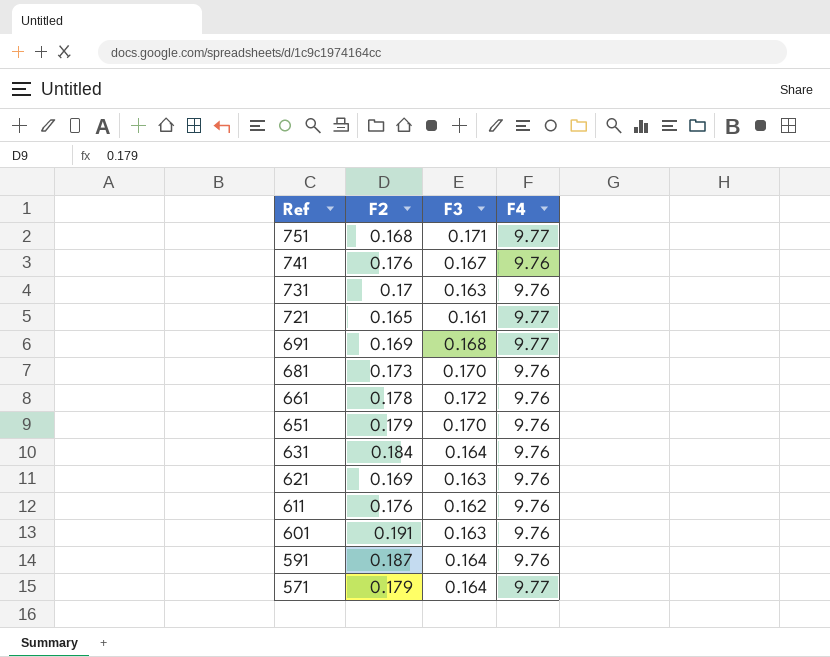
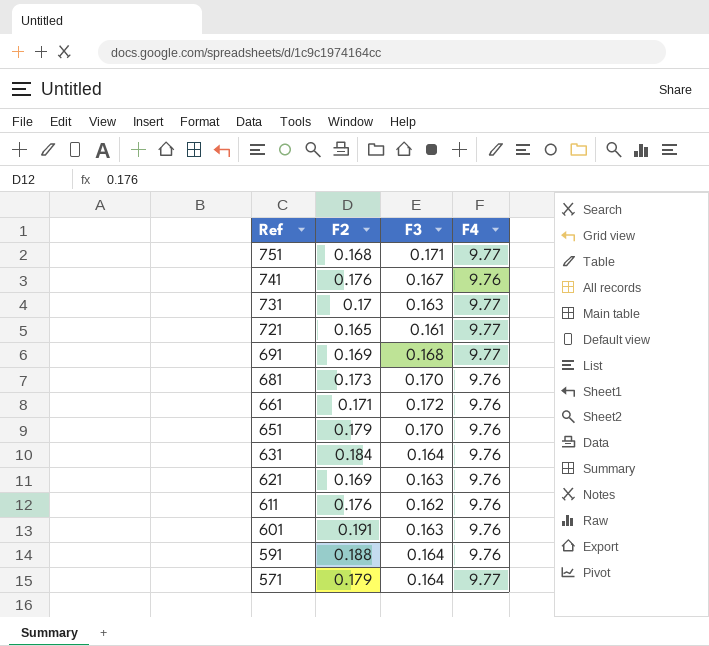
731 | F4: 9.76 -> 9.77
661 | F2: 0.178 -> 0.171
591 | F2: 0.187 -> 0.188

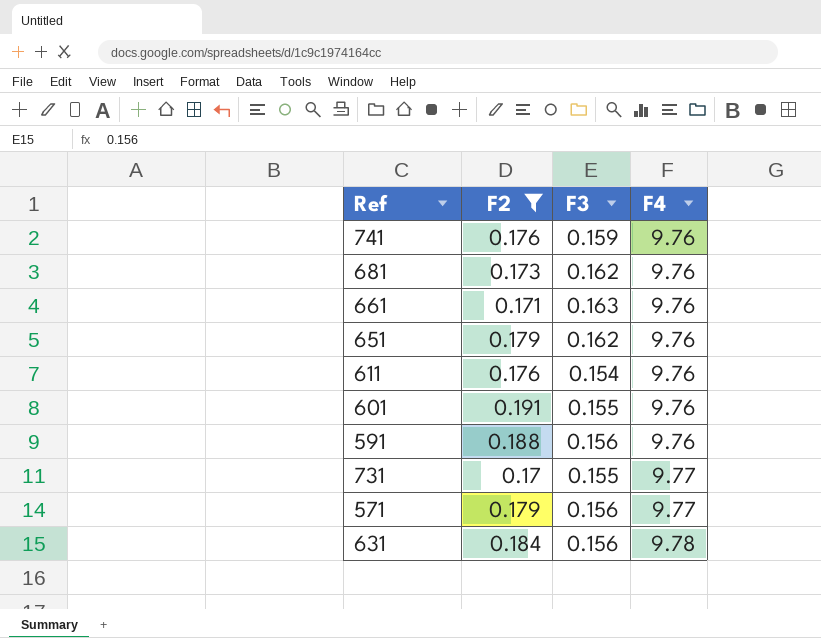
filter: none -> F2 >= 0.17
row order: Ref descending -> F4 ascending
741 | F3: 0.167 -> 0.159
681 | F3: 0.170 -> 0.162
661 | F3: 0.172 -> 0.163
651 | F3: 0.170 -> 0.162
611 | F3: 0.162 -> 0.154
601 | F3: 0.163 -> 0.155
591 | F3: 0.164 -> 0.156
731 | F3: 0.163 -> 0.155
571 | F3: 0.164 -> 0.156
631 | F3: 0.164 -> 0.156
631 | F4: 9.76 -> 9.78

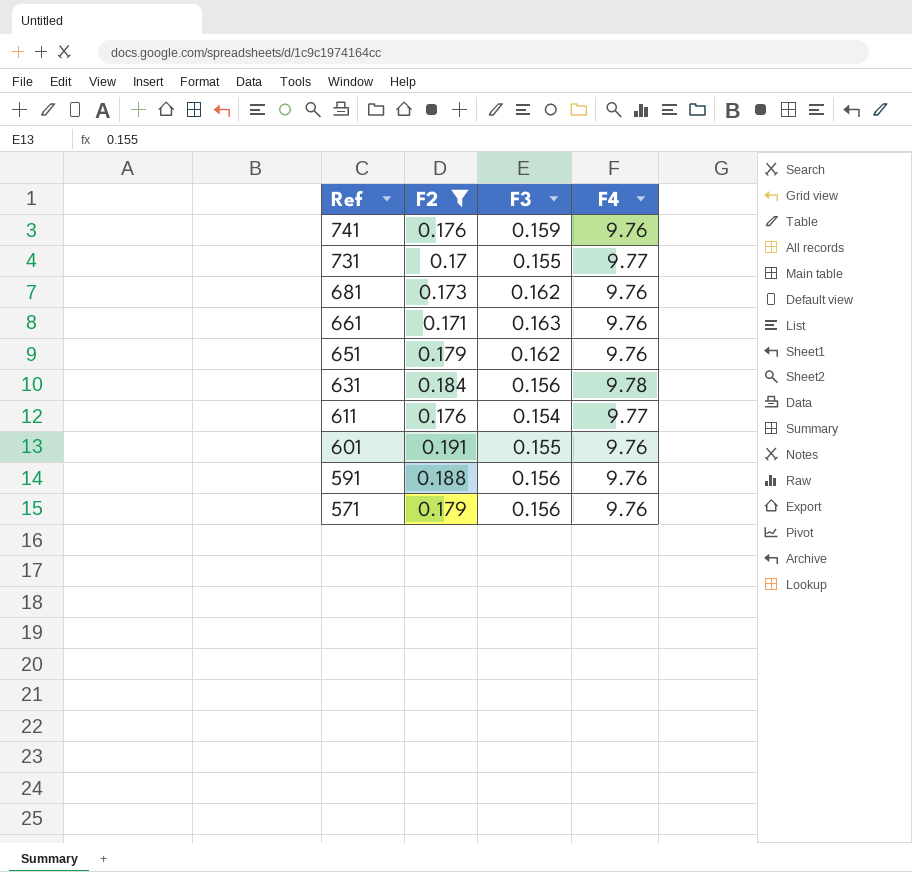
row order: F4 ascending -> Ref descending
611 | F4: 9.76 -> 9.77
571 | F4: 9.77 -> 9.76

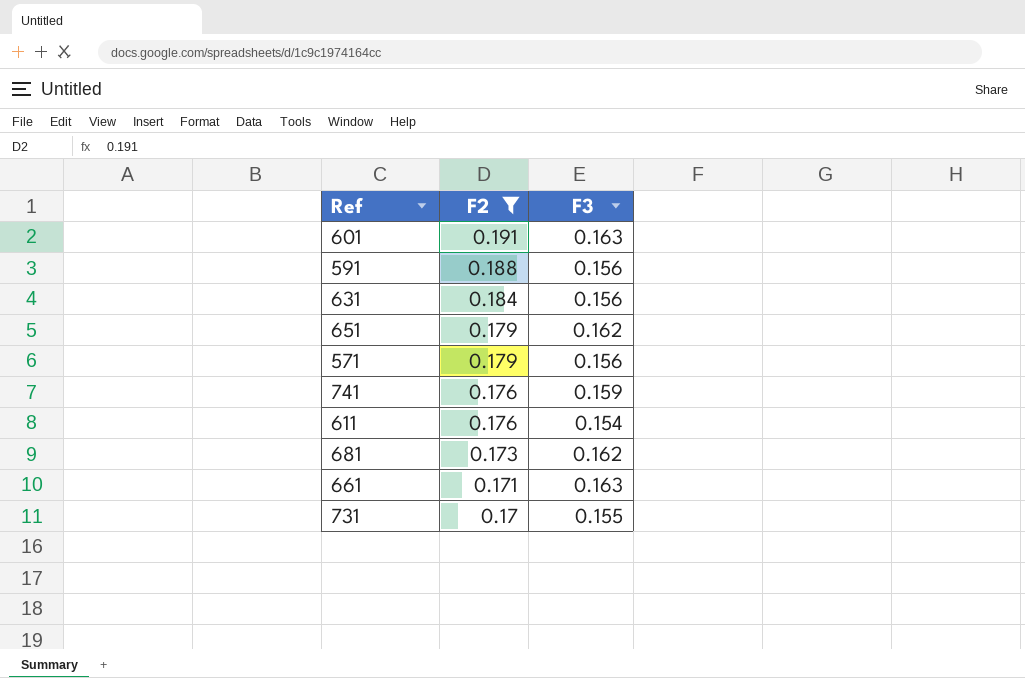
row order: Ref descending -> F2 descending
column F4 | position: 4 -> none
601 | F3: 0.155 -> 0.163

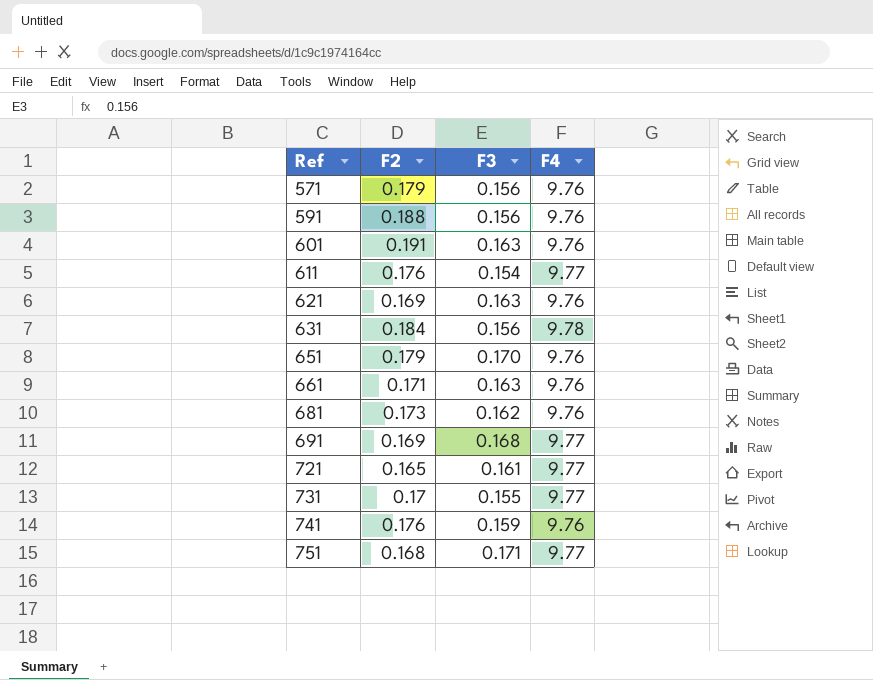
filter: F2 >= 0.17 -> none
row order: F2 descending -> Ref ascending
column F4 | position: none -> 4
651 | F3: 0.162 -> 0.170

